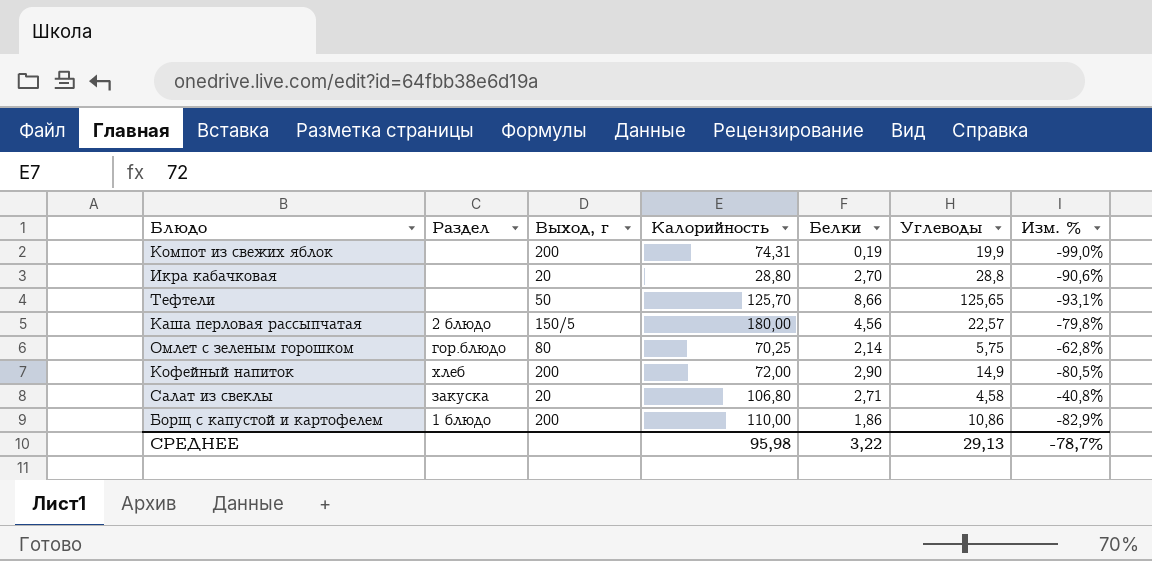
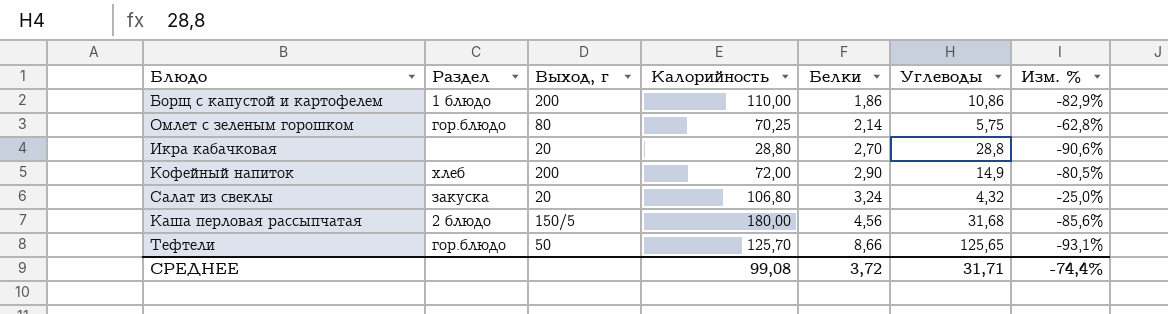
row order: none -> Белки ascending
row Компот из свежих яблок: none | 200 | 74,31 | 0,19 | 19,9 | -99,0% -> none
Салат из свеклы | Белки: 2,71 -> 3,24
Салат из свеклы | Углеводы: 4,58 -> 4,32
Салат из свеклы | Изм. %: -40,8% -> -25,0%
Каша перловая рассыпчатая | Углеводы: 22,57 -> 31,68
Каша перловая рассыпчатая | Изм. %: -79,8% -> -85,6%
Тефтели | Раздел: none -> гор.блюдо
СРЕДНЕЕ | Калорийность: 95,98 -> 99,08
СРЕДНЕЕ | Белки: 3,22 -> 3,72
СРЕДНЕЕ | Углеводы: 29,13 -> 31,71
СРЕДНЕЕ | Изм. %: -78,7% -> -74,4%

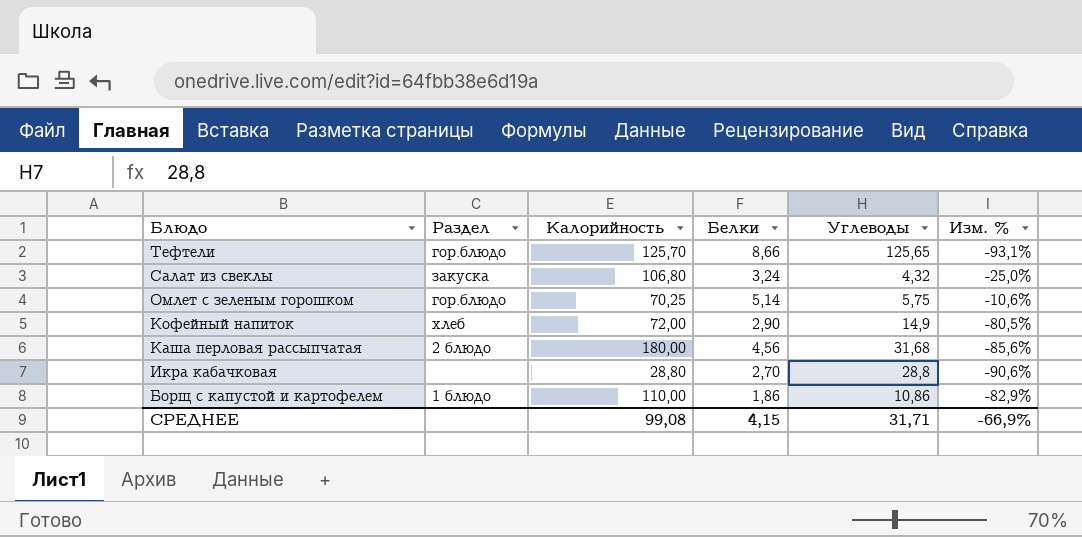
row order: Белки ascending -> Блюдо descending
column Выход, г | position: 3 -> none
Омлет с зеленым горошком | Белки: 2,14 -> 5,14
Омлет с зеленым горошком | Изм. %: -62,8% -> -10,6%
СРЕДНЕЕ | Белки: 3,72 -> 4,15
СРЕДНЕЕ | Изм. %: -74,4% -> -66,9%

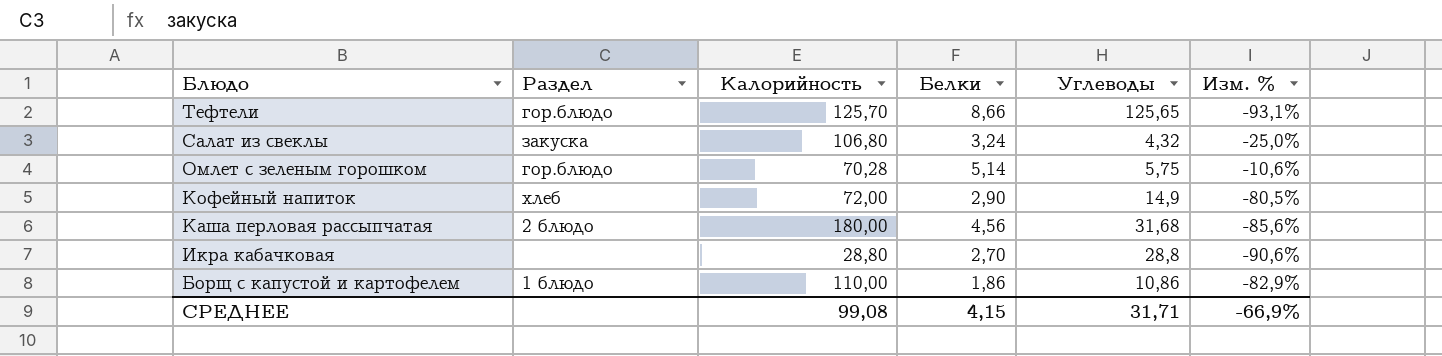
Омлет с зеленым горошком | Калорийность: 70,25 -> 70,28

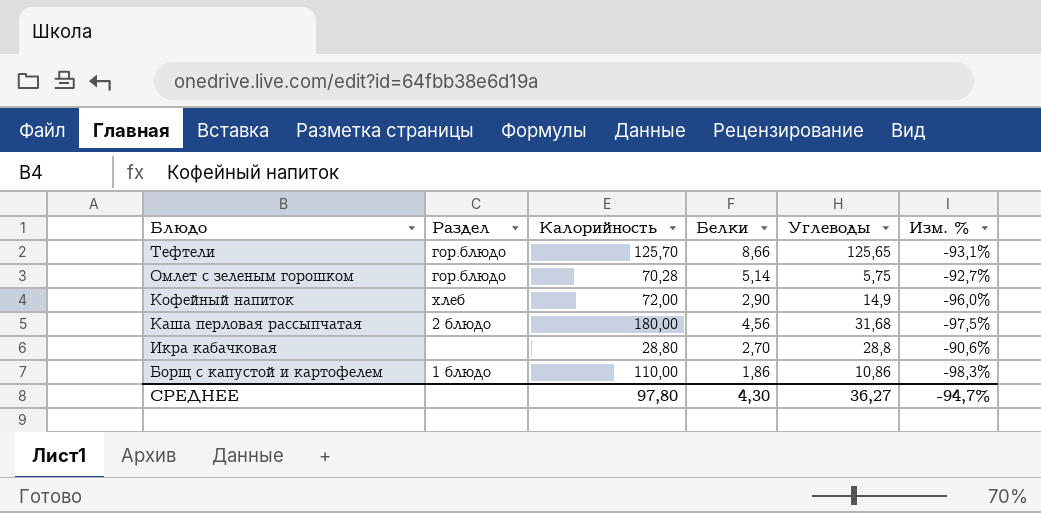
column Изм. % | formula: ([Белки] - [Углеводы]) / [Углеводы] -> ([Белки] - [Калорийность]) / [Калорийность]
row Салат из свеклы: закуска | 106,80 | 3,24 | 4,32 | -25,0% -> none
СРЕДНЕЕ | Калорийность: 99,08 -> 97,80
СРЕДНЕЕ | Белки: 4,15 -> 4,30
СРЕДНЕЕ | Углеводы: 31,71 -> 36,27
СРЕДНЕЕ | Изм. %: -66,9% -> -94,7%

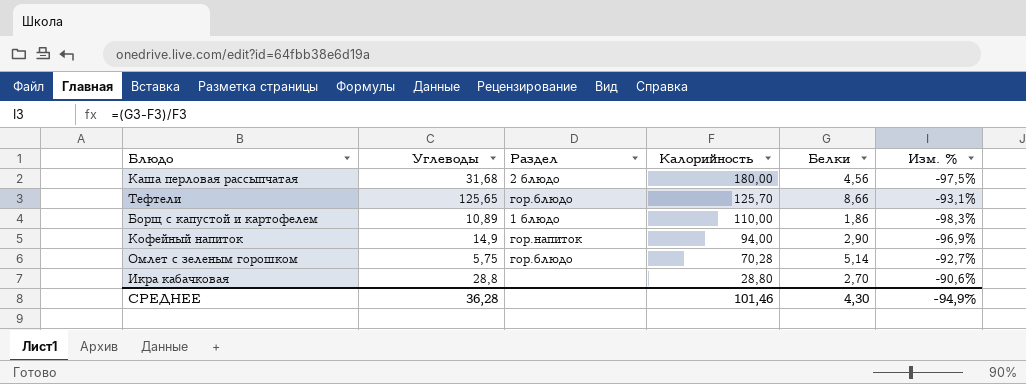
row order: Блюдо descending -> Калорийность descending
column Углеводы | position: 5 -> 2
Борщ с капустой и картофелем | Углеводы: 10,86 -> 10,89
Кофейный напиток | Раздел: хлеб -> гор.напиток
Кофейный напиток | Калорийность: 72,00 -> 94,00
Кофейный напиток | Изм. %: -96,0% -> -96,9%
СРЕДНЕЕ | Углеводы: 36,27 -> 36,28
СРЕДНЕЕ | Калорийность: 97,80 -> 101,46
СРЕДНЕЕ | Изм. %: -94,7% -> -94,9%

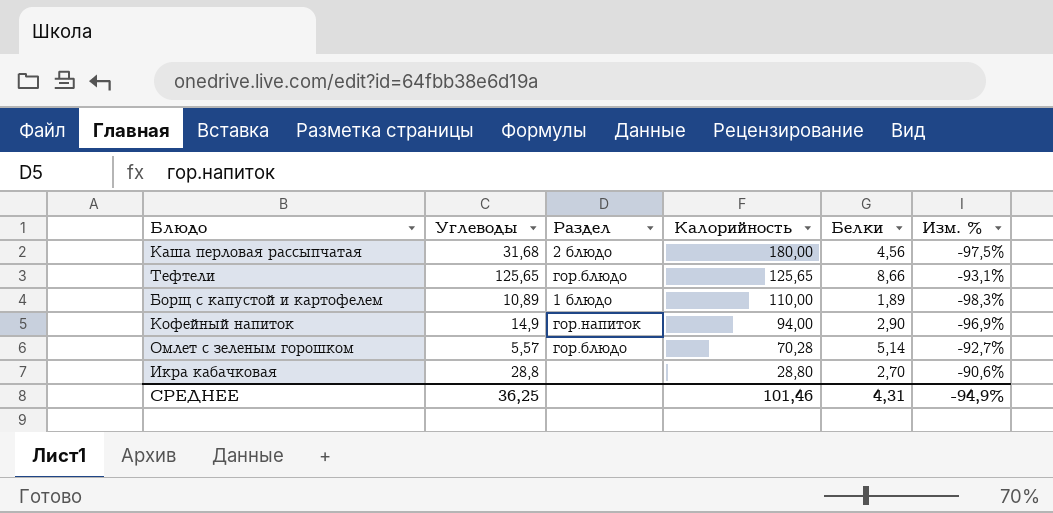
Тефтели | Калорийность: 125,70 -> 125,65
Борщ с капустой и картофелем | Белки: 1,86 -> 1,89
Омлет с зеленым горошком | Углеводы: 5,75 -> 5,57
СРЕДНЕЕ | Углеводы: 36,28 -> 36,25
СРЕДНЕЕ | Белки: 4,30 -> 4,31

